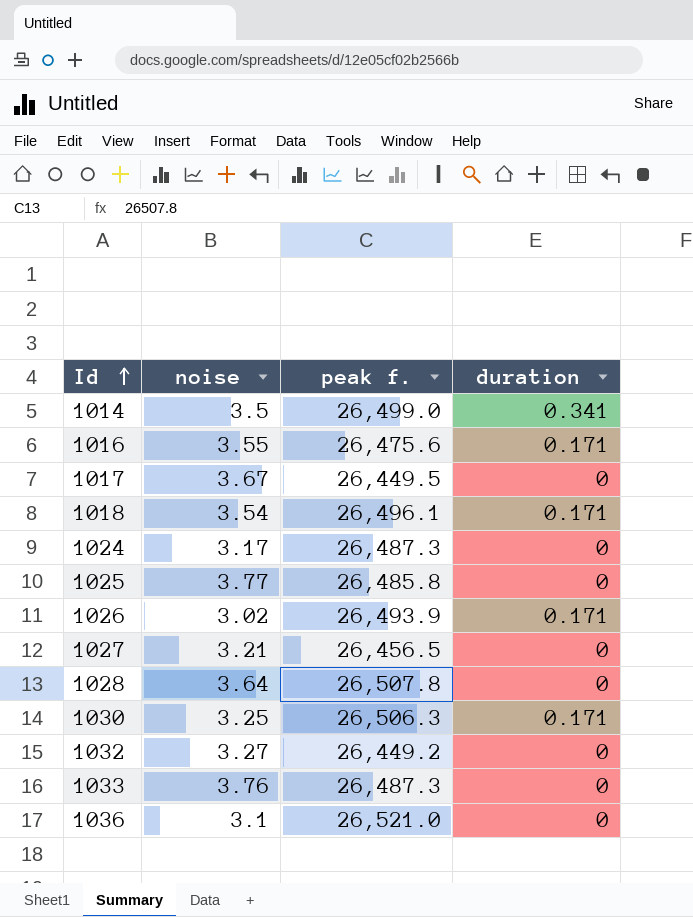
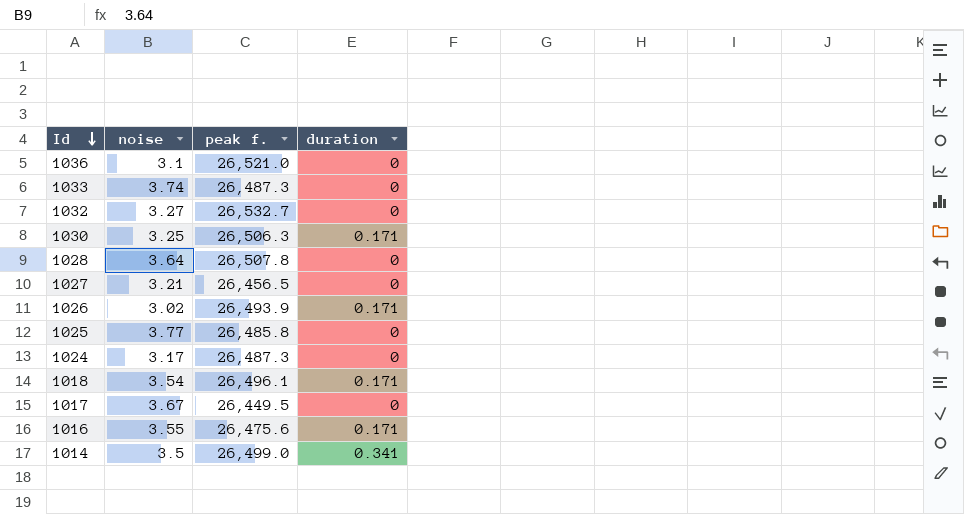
row order: Id ascending -> Id descending
1033 | noise: 3.76 -> 3.74
1032 | peak f.: 26,449.2 -> 26,532.7

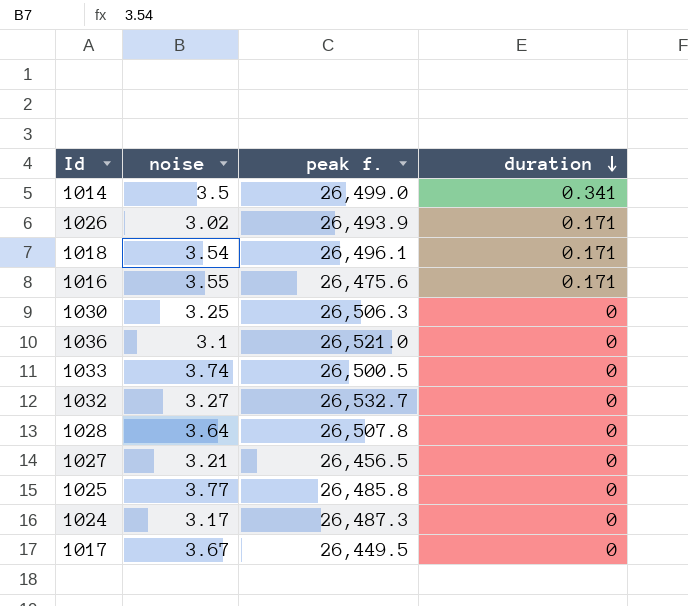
row order: Id descending -> duration descending
1030 | duration: 0.171 -> 0
1033 | peak f.: 26,487.3 -> 26,500.5

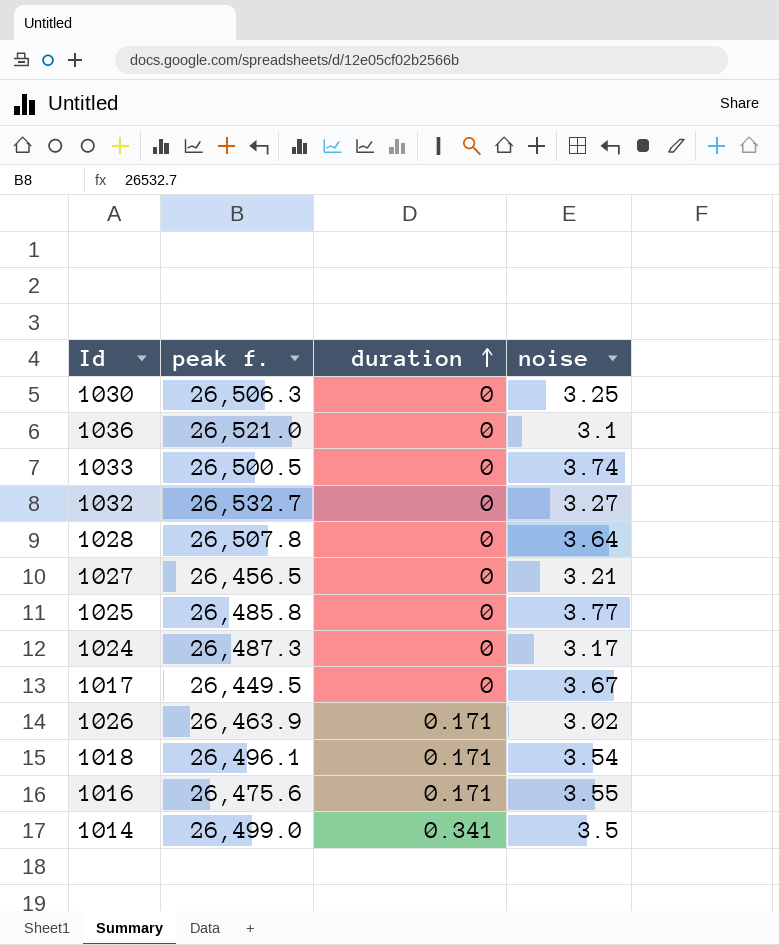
row order: duration descending -> duration ascending
column noise | position: 2 -> 4
1026 | peak f.: 26,493.9 -> 26,463.9

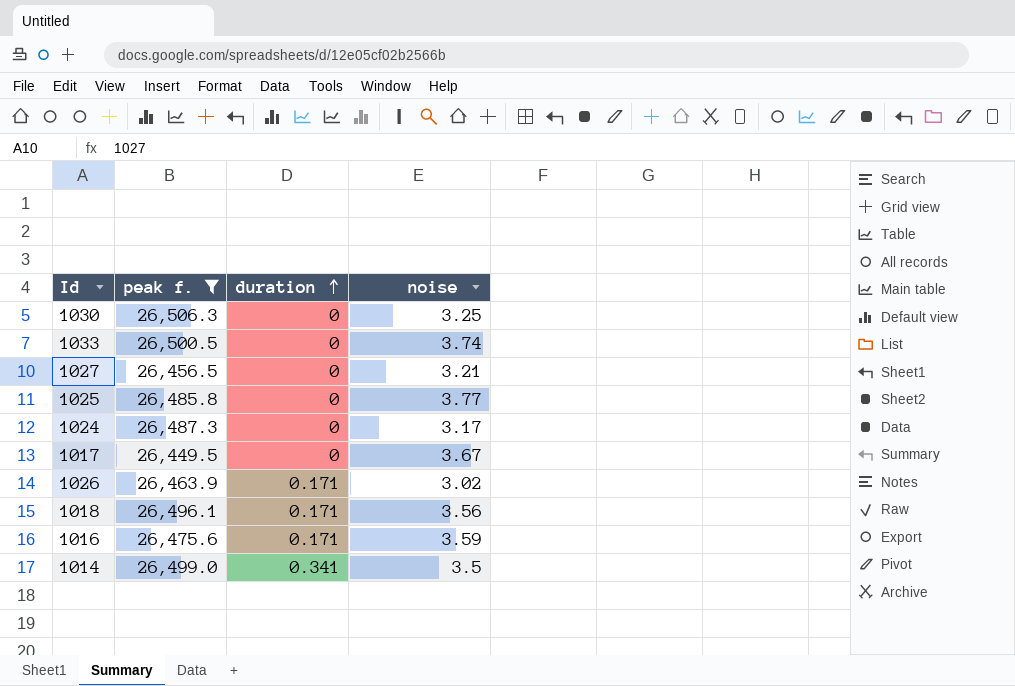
filter: none -> peak f. <= 26,506.3
1018 | noise: 3.54 -> 3.56
1016 | noise: 3.55 -> 3.59

